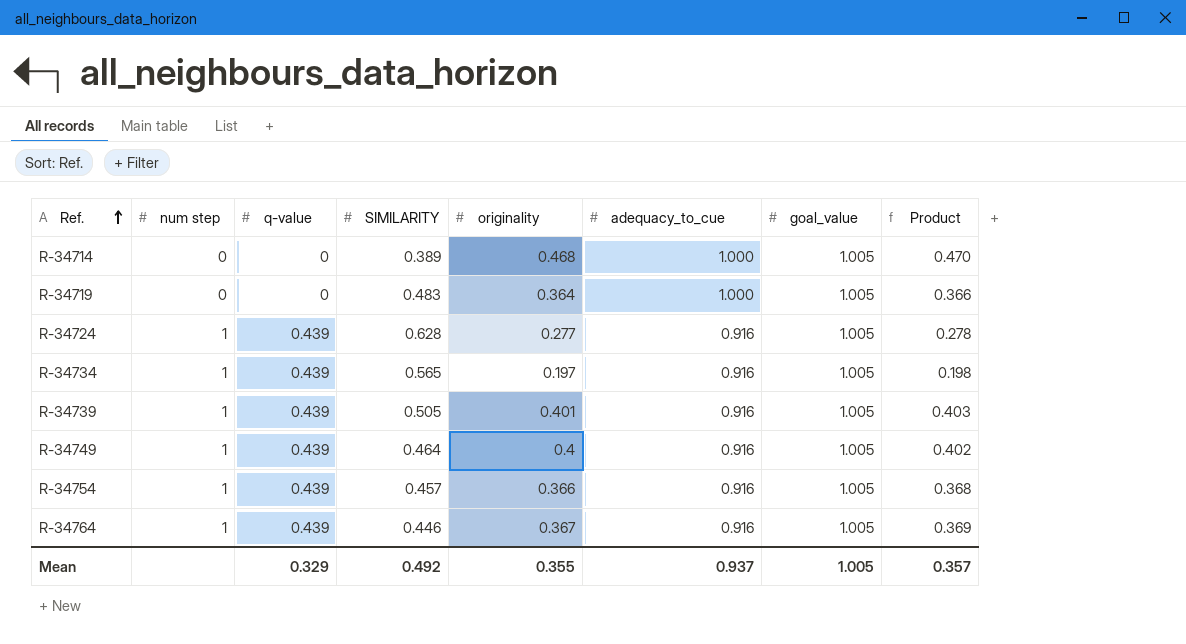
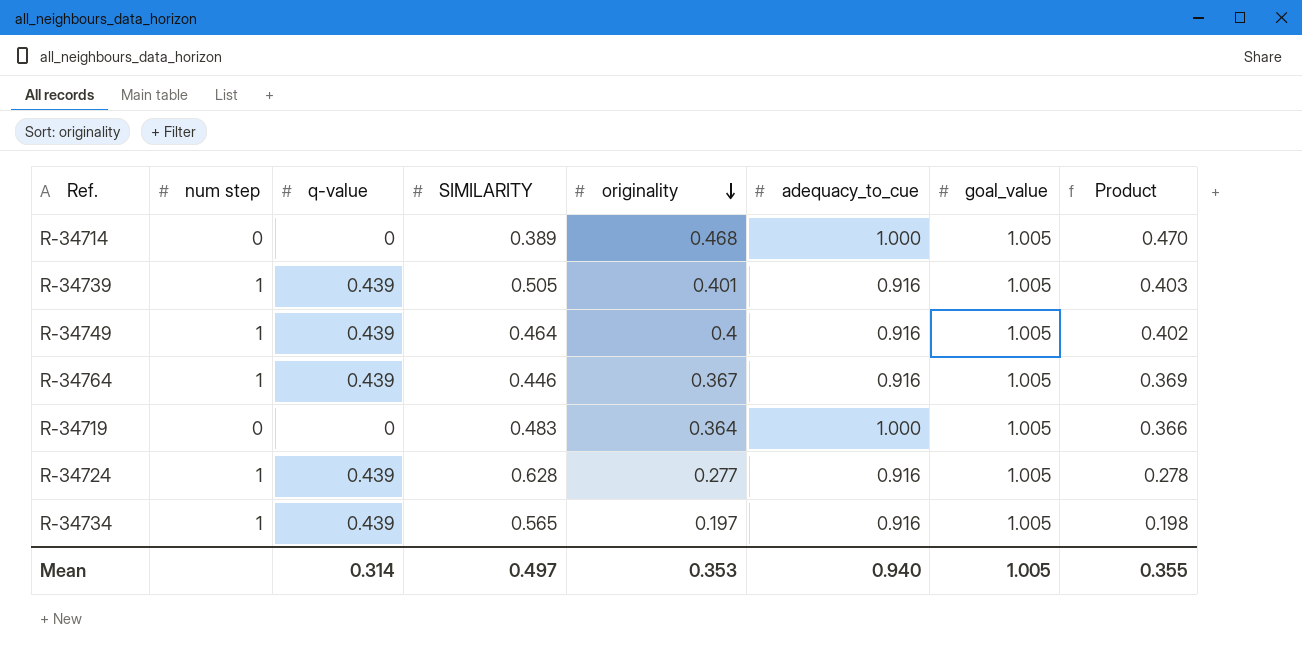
row order: Ref. ascending -> originality descending
row R-34754: 1 | 0.439 | 0.457 | 0.366 | 0.916 | 1.005 | 0.368 -> none
Mean | q-value: 0.329 -> 0.314
Mean | SIMILARITY: 0.492 -> 0.497
Mean | originality: 0.355 -> 0.353
Mean | adequacy_to_cue: 0.937 -> 0.940
Mean | Product: 0.357 -> 0.355

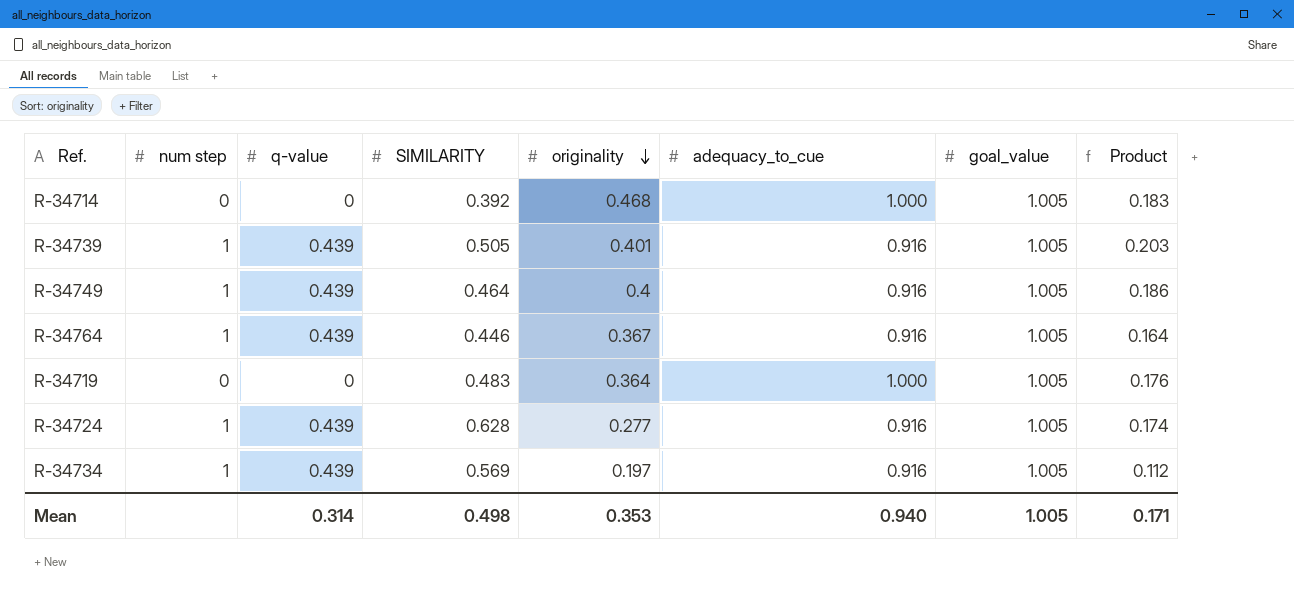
column Product | formula: [originality] * [goal_value] -> [SIMILARITY] * [originality]
R-34714 | SIMILARITY: 0.389 -> 0.392
R-34734 | SIMILARITY: 0.565 -> 0.569
Mean | SIMILARITY: 0.497 -> 0.498
Mean | Product: 0.355 -> 0.171

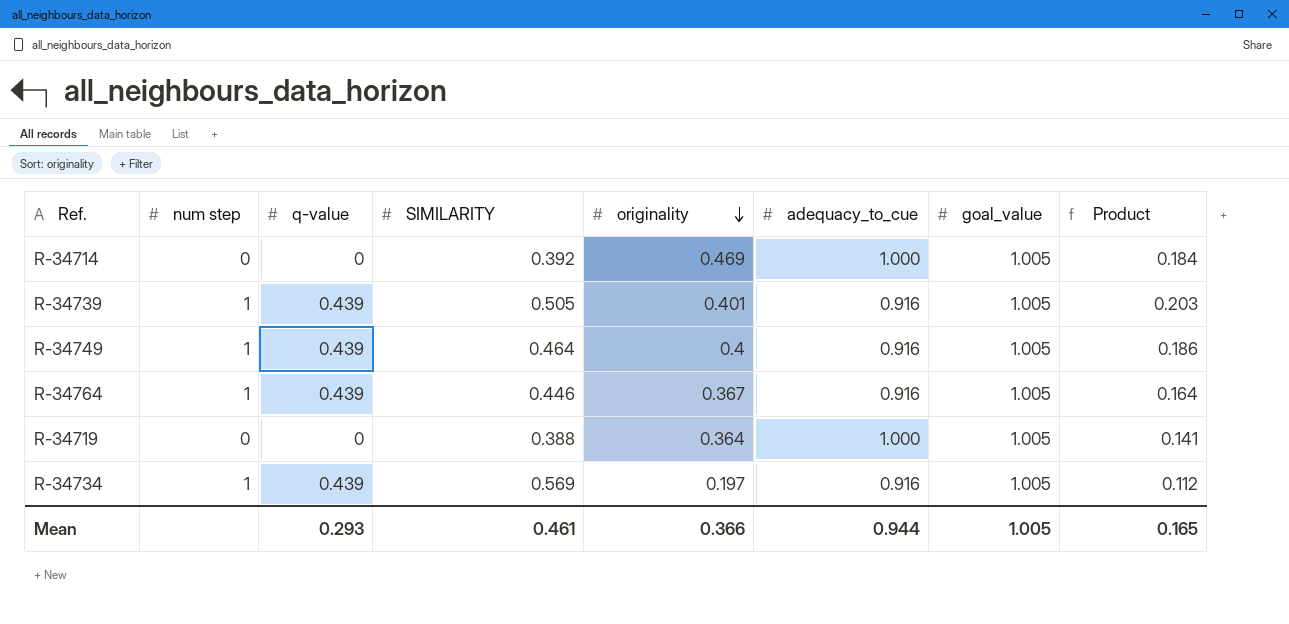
row R-34724: 1 | 0.439 | 0.628 | 0.277 | 0.916 | 1.005 | 0.174 -> none
R-34714 | originality: 0.468 -> 0.469
R-34714 | Product: 0.183 -> 0.184
R-34719 | SIMILARITY: 0.483 -> 0.388
R-34719 | Product: 0.176 -> 0.141
Mean | q-value: 0.314 -> 0.293
Mean | SIMILARITY: 0.498 -> 0.461
Mean | originality: 0.353 -> 0.366
Mean | adequacy_to_cue: 0.940 -> 0.944
Mean | Product: 0.171 -> 0.165

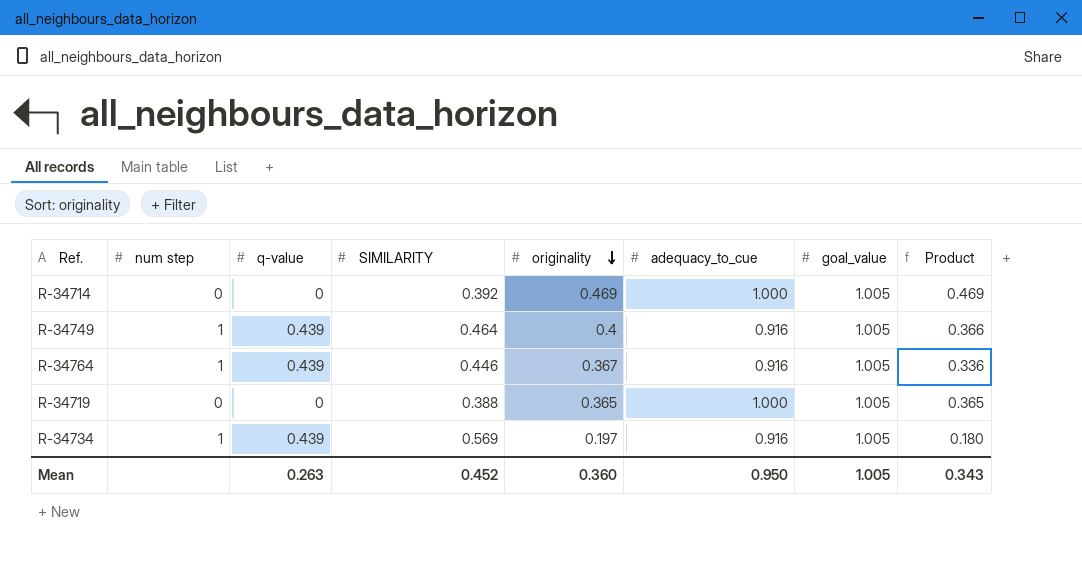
column Product | formula: [SIMILARITY] * [originality] -> [originality] * [adequacy_to_cue]
row R-34739: 1 | 0.439 | 0.505 | 0.401 | 0.916 | 1.005 | 0.203 -> none
R-34719 | originality: 0.364 -> 0.365
Mean | q-value: 0.293 -> 0.263
Mean | SIMILARITY: 0.461 -> 0.452
Mean | originality: 0.366 -> 0.360
Mean | adequacy_to_cue: 0.944 -> 0.950
Mean | Product: 0.165 -> 0.343

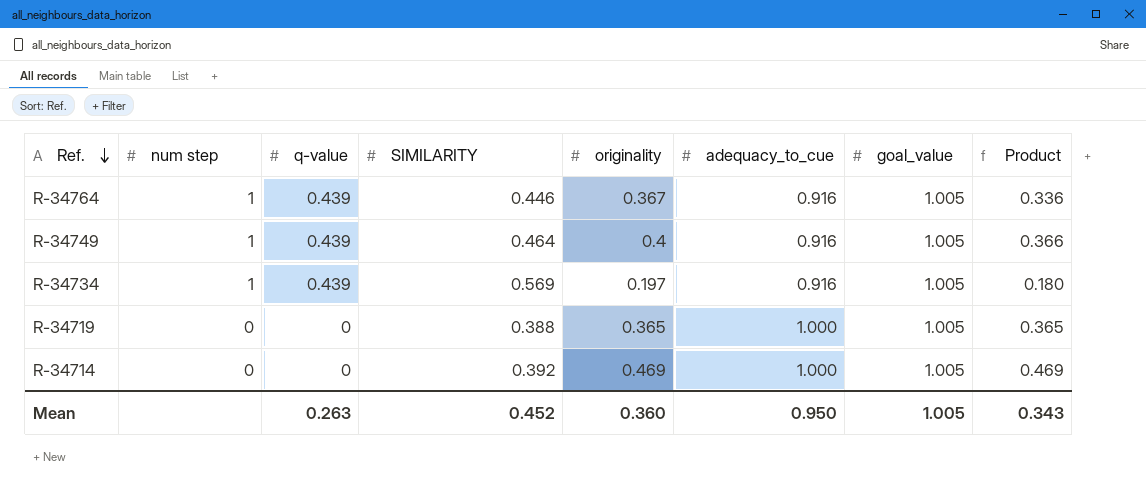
row order: originality descending -> Ref. descending

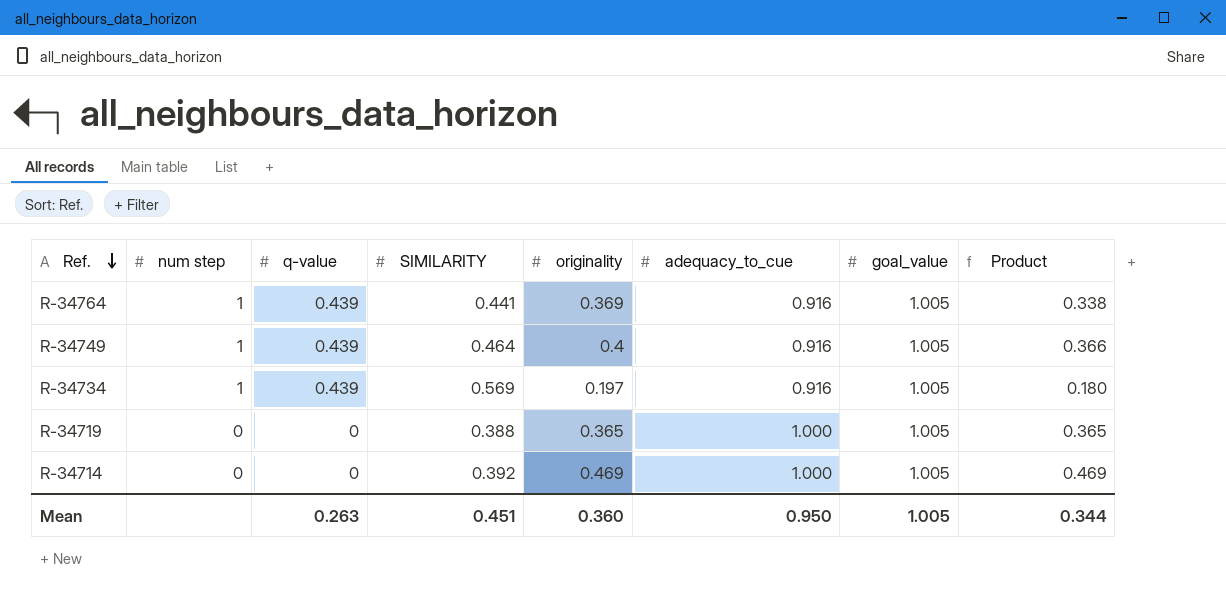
R-34764 | SIMILARITY: 0.446 -> 0.441
R-34764 | originality: 0.367 -> 0.369
R-34764 | Product: 0.336 -> 0.338
Mean | SIMILARITY: 0.452 -> 0.451
Mean | Product: 0.343 -> 0.344

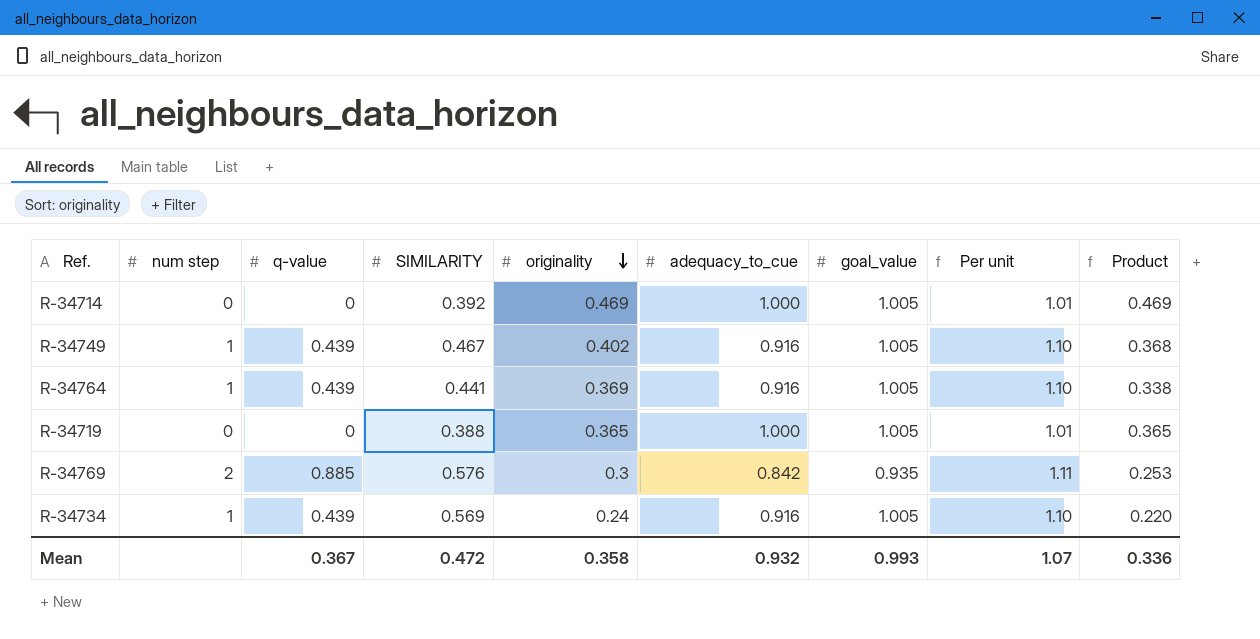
row order: Ref. descending -> originality descending
column Per unit | formula: none -> [goal_value] / [adequacy_to_cue]
R-34749 | SIMILARITY: 0.464 -> 0.467
R-34749 | originality: 0.4 -> 0.402
R-34749 | Product: 0.366 -> 0.368
row R-34769: none -> 2 | 0.885 | 0.576 | 0.3 | 0.842 | 0.935 | 1.11 | 0.253
R-34734 | originality: 0.197 -> 0.24
R-34734 | Product: 0.180 -> 0.220
Mean | q-value: 0.263 -> 0.367
Mean | SIMILARITY: 0.451 -> 0.472
Mean | originality: 0.360 -> 0.358
Mean | adequacy_to_cue: 0.950 -> 0.932
Mean | goal_value: 1.005 -> 0.993
Mean | Product: 0.344 -> 0.336

